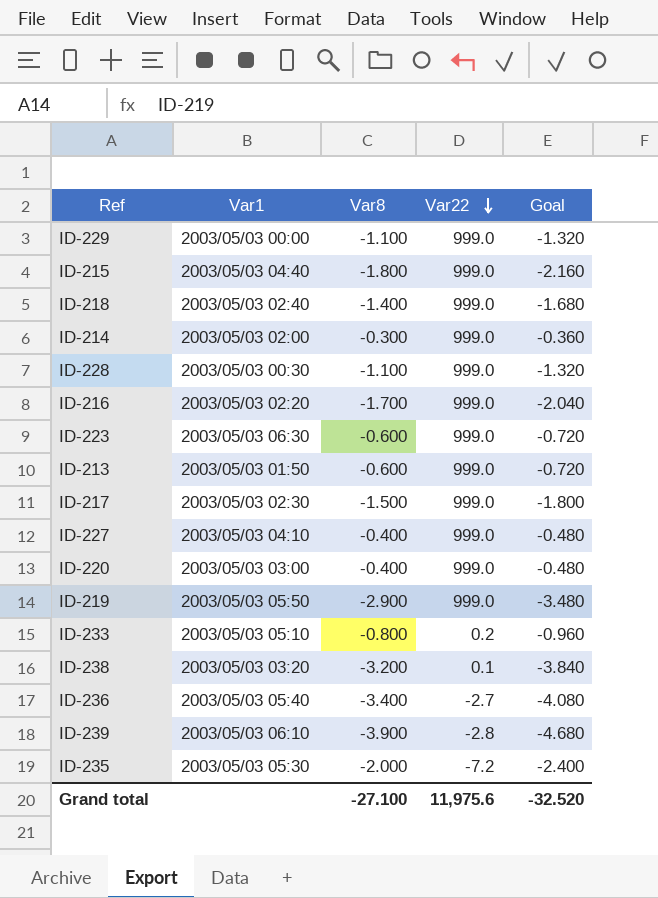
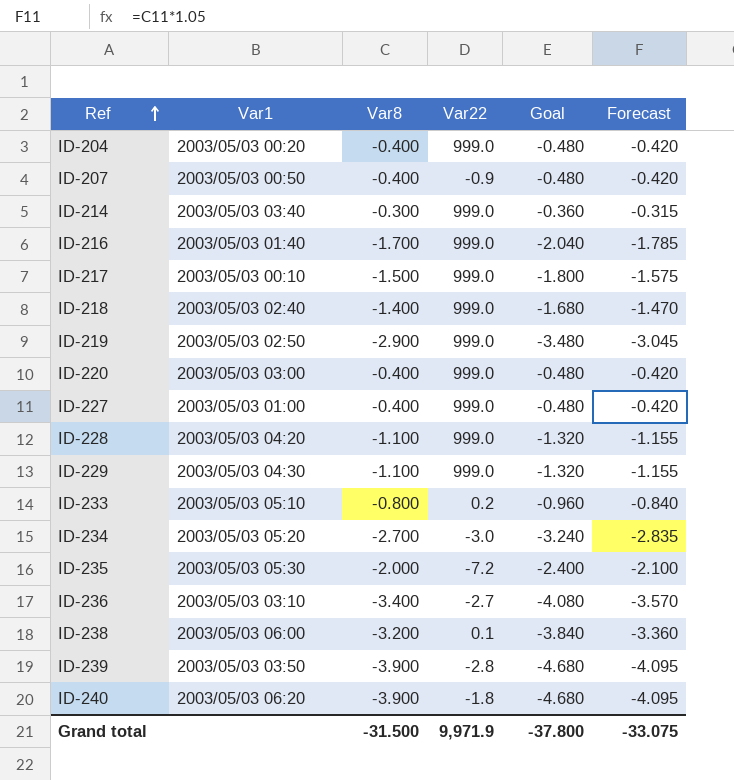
row order: Var22 descending -> Ref ascending
column Forecast | formula: none -> [Var8] * 1.05
row ID-215: 2003/05/03 04:40 | -1.800 | 999.0 | -2.160 -> none
row ID-223: 2003/05/03 06:30 | -0.600 | 999.0 | -0.720 -> none
row ID-213: 2003/05/03 01:50 | -0.600 | 999.0 | -0.720 -> none
row ID-204: none -> 2003/05/03 00:20 | -0.400 | 999.0 | -0.480 | -0.420
row ID-207: none -> 2003/05/03 00:50 | -0.400 | -0.9 | -0.480 | -0.420
ID-214 | Var1: 2003/05/03 02:00 -> 2003/05/03 03:40
ID-216 | Var1: 2003/05/03 02:20 -> 2003/05/03 01:40
ID-217 | Var1: 2003/05/03 02:30 -> 2003/05/03 00:10
ID-219 | Var1: 2003/05/03 05:50 -> 2003/05/03 02:50
ID-227 | Var1: 2003/05/03 04:10 -> 2003/05/03 01:00
ID-228 | Var1: 2003/05/03 00:30 -> 2003/05/03 04:20
ID-229 | Var1: 2003/05/03 00:00 -> 2003/05/03 04:30
row ID-234: none -> 2003/05/03 05:20 | -2.700 | -3.0 | -3.240 | -2.835
ID-236 | Var1: 2003/05/03 05:40 -> 2003/05/03 03:10
ID-238 | Var1: 2003/05/03 03:20 -> 2003/05/03 06:00
ID-239 | Var1: 2003/05/03 06:10 -> 2003/05/03 03:50
row ID-240: none -> 2003/05/03 06:20 | -3.900 | -1.8 | -4.680 | -4.095
Grand total | Var8: -27.100 -> -31.500
Grand total | Var22: 11,975.6 -> 9,971.9
Grand total | Goal: -32.520 -> -37.800

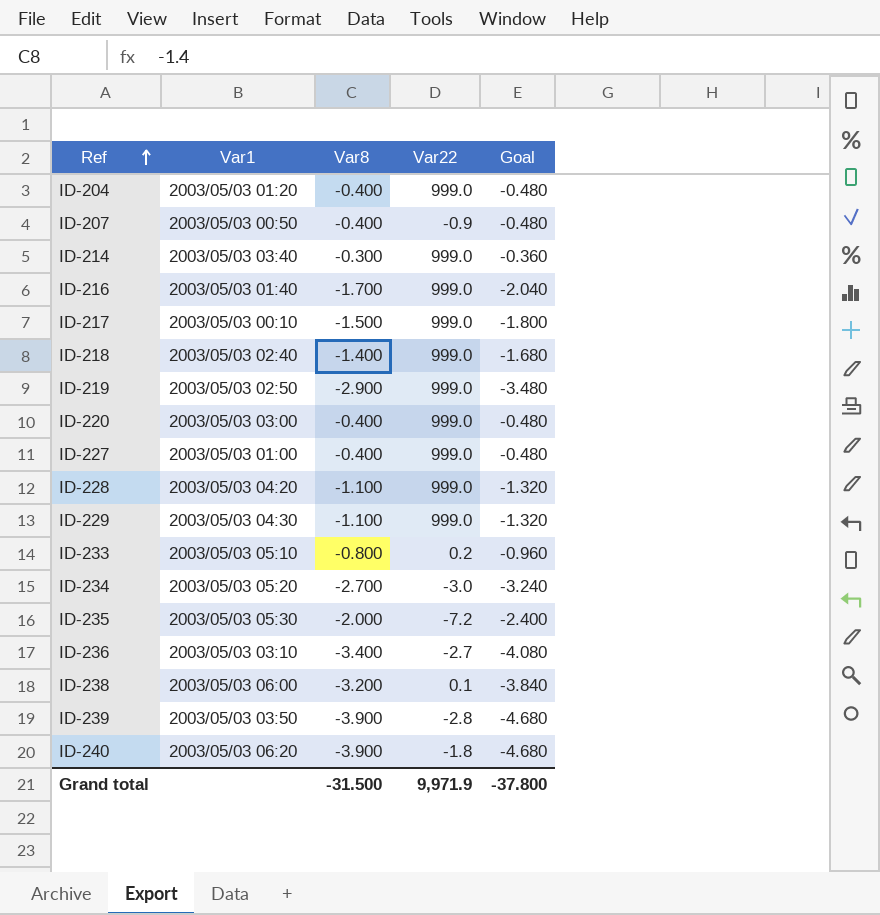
column Forecast | formula: [Var8] * 1.05 -> none
ID-204 | Var1: 2003/05/03 00:20 -> 2003/05/03 01:20

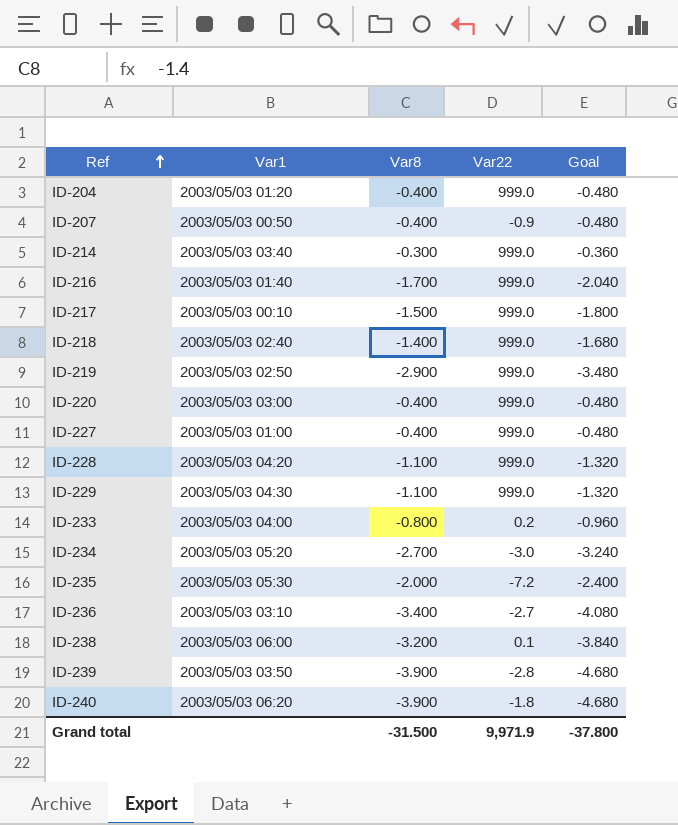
ID-233 | Var1: 2003/05/03 05:10 -> 2003/05/03 04:00

